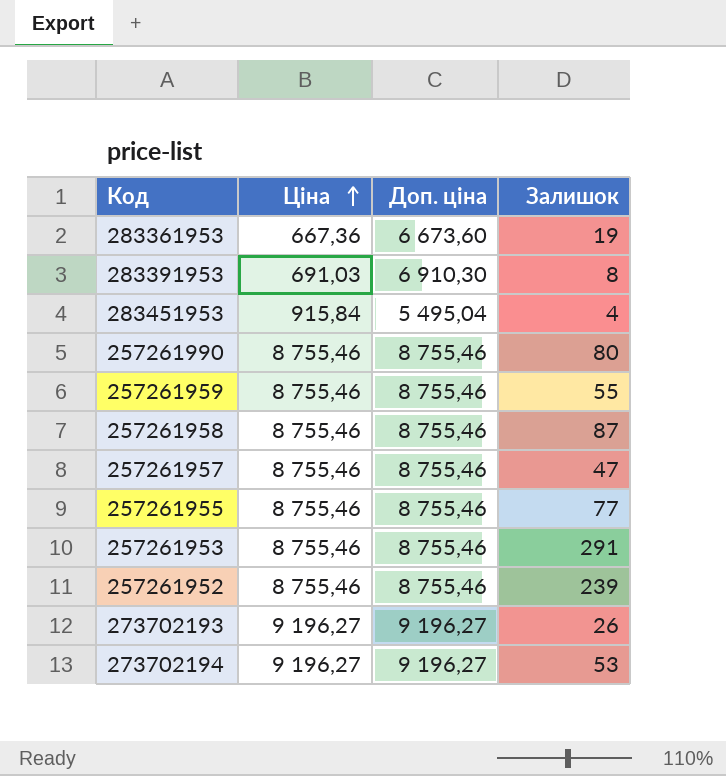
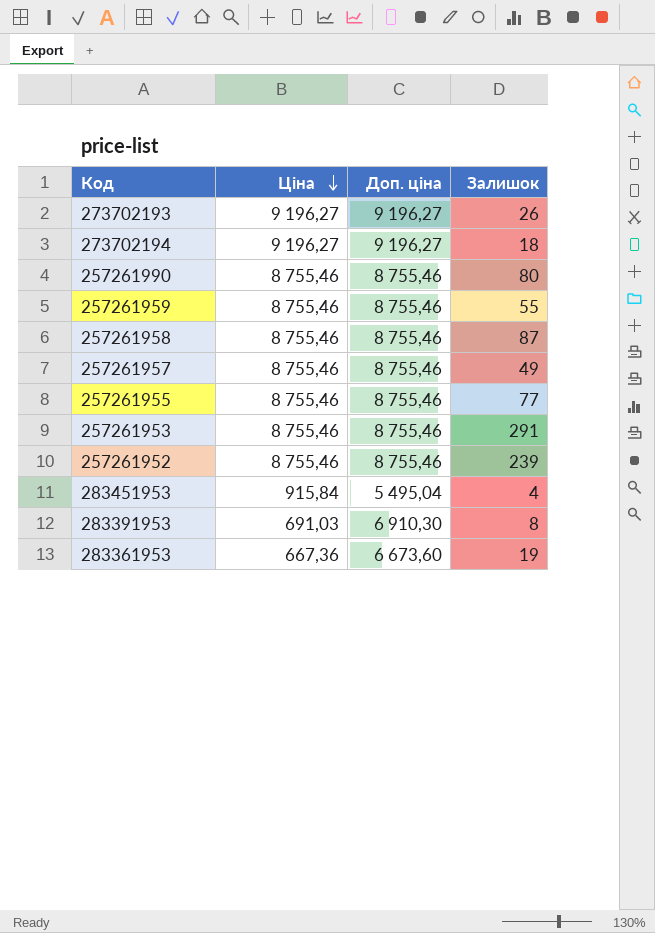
row order: Ціна ascending -> Ціна descending
273702194 | Залишок: 53 -> 18
257261957 | Залишок: 47 -> 49

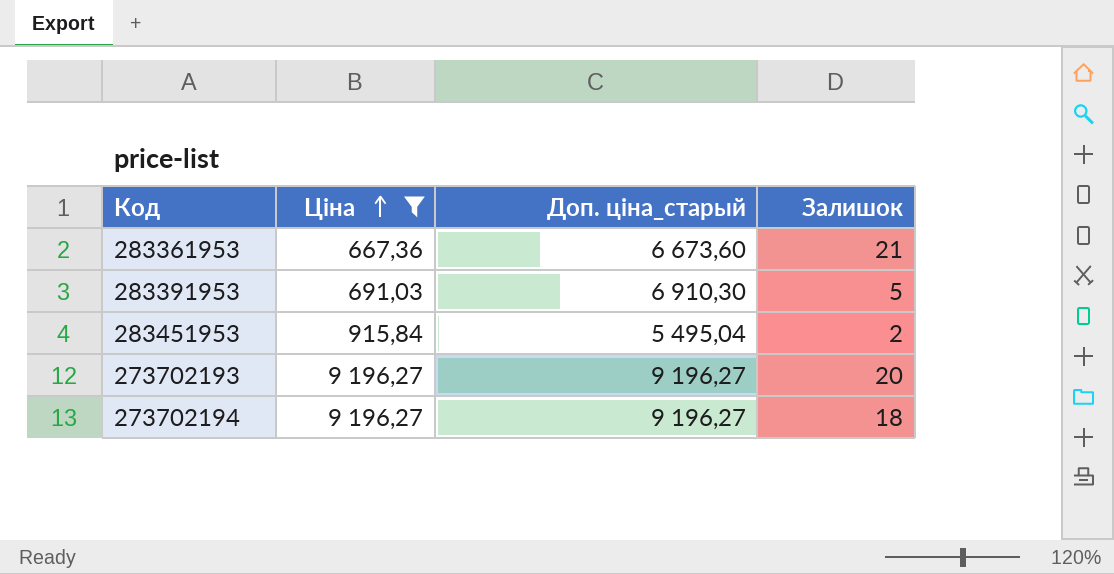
filter: none -> Ціна != 8 755,46
row order: Ціна descending -> Ціна ascending
column name: Доп. ціна -> Доп. ціна_старый
283361953 | Залишок: 19 -> 21
283391953 | Залишок: 8 -> 5
283451953 | Залишок: 4 -> 2
273702193 | Залишок: 26 -> 20

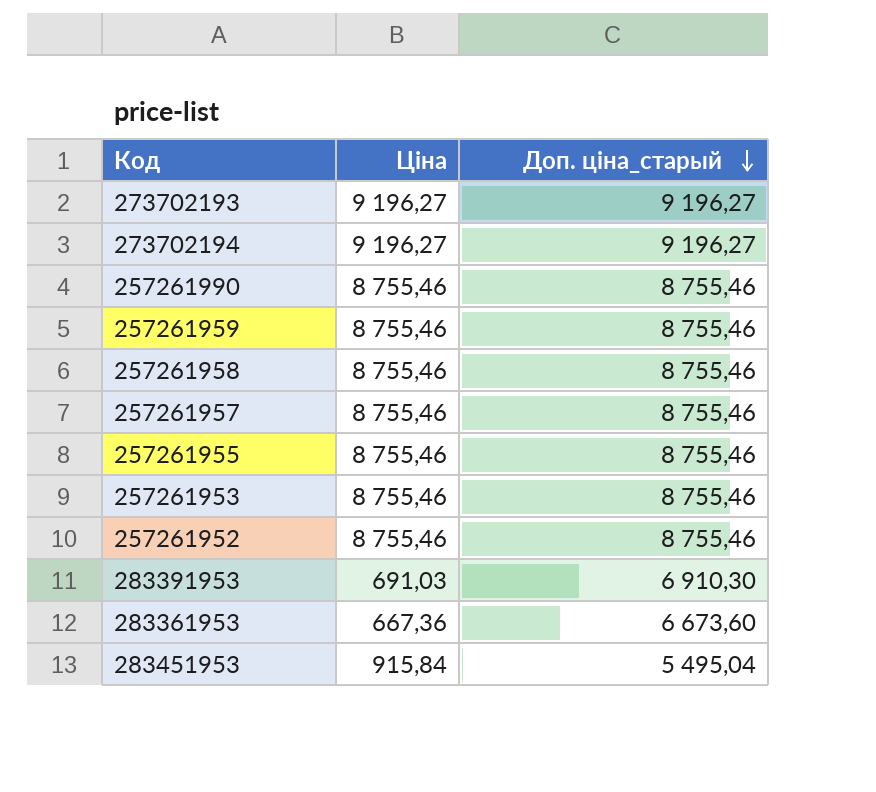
filter: Ціна != 8 755,46 -> none
row order: Ціна ascending -> Доп. ціна_старый descending
column Залишок | position: 4 -> none

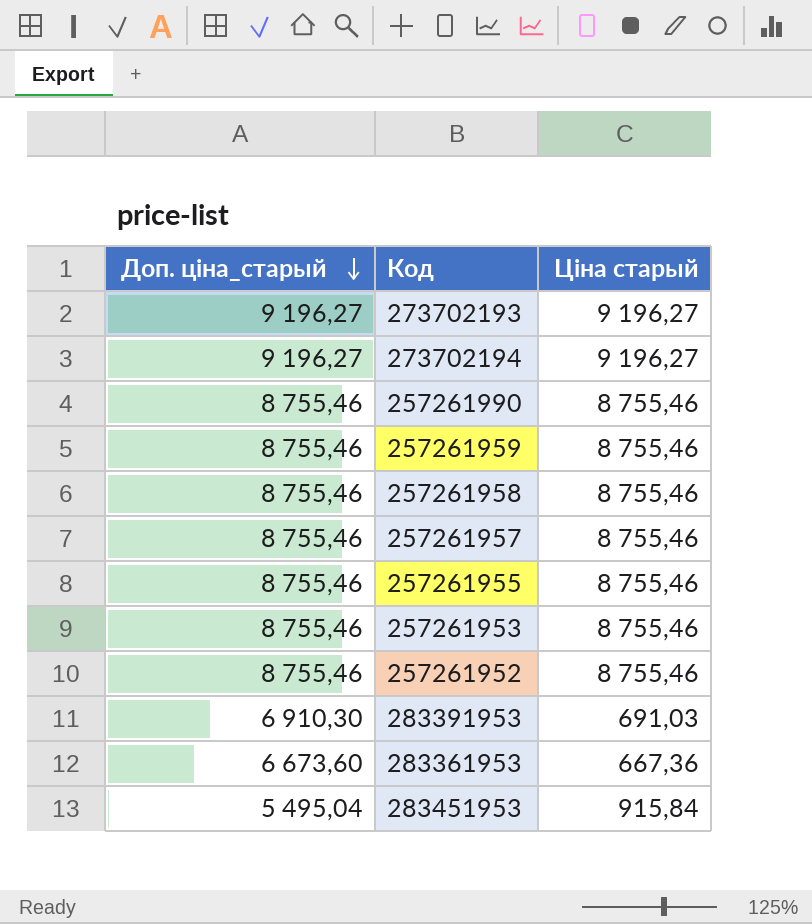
column Доп. ціна_старый | position: 3 -> 1
column name: Ціна -> Ціна старый

